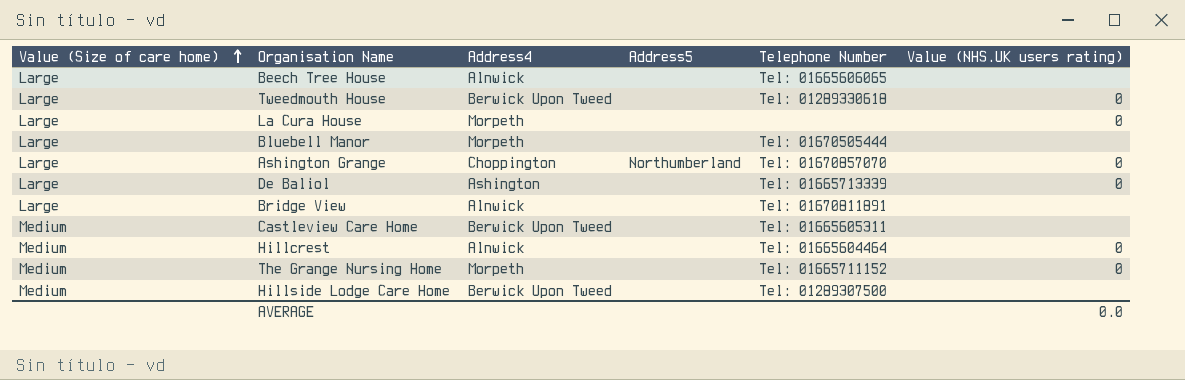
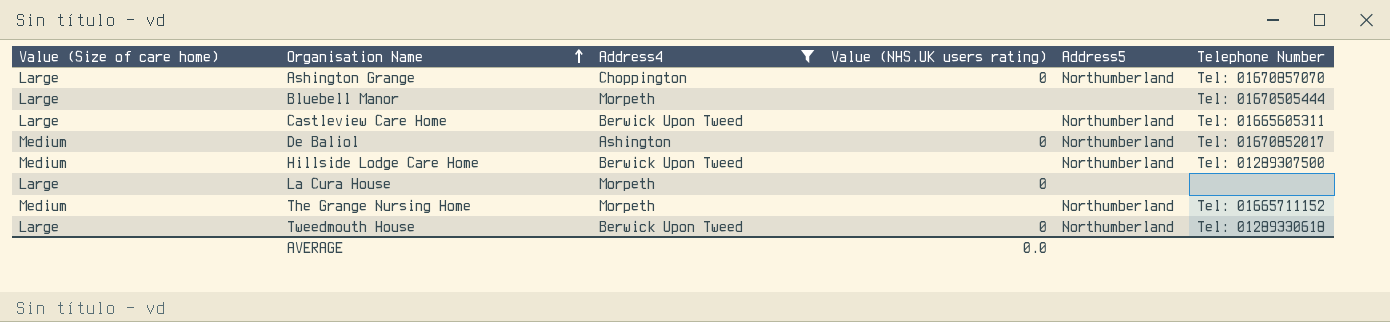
filter: none -> Address4 != Alnwick
row order: Value (Size of care home) ascending -> Organisation Name ascending
column Value (NHS.UK users rating) | position: 6 -> 4
Castleview Care Home | Value (Size of care home): Medium -> Large
Castleview Care Home | Address5: none -> Northumberland
De Baliol | Value (Size of care home): Large -> Medium
De Baliol | Address5: none -> Northumberland
De Baliol | Telephone Number: Tel: 01665713339 -> Tel: 01670852017
Hillside Lodge Care Home | Address5: none -> Northumberland
The Grange Nursing Home | Value (NHS.UK users rating): 0 -> none
The Grange Nursing Home | Address5: none -> Northumberland
Tweedmouth House | Address5: none -> Northumberland

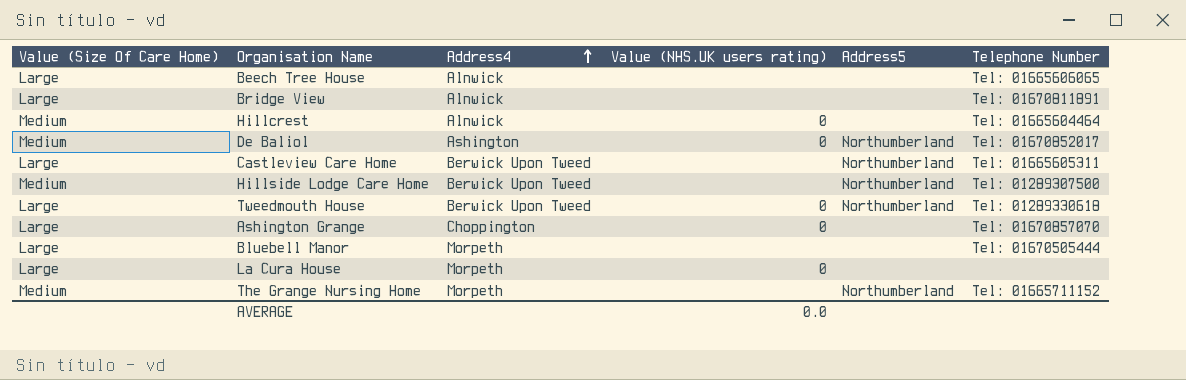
filter: Address4 != Alnwick -> none
row order: Organisation Name ascending -> Address4 ascending
column name: Value (Size of care home) -> Value (Size Of Care Home)
Ashington Grange | Address5: Northumberland -> none

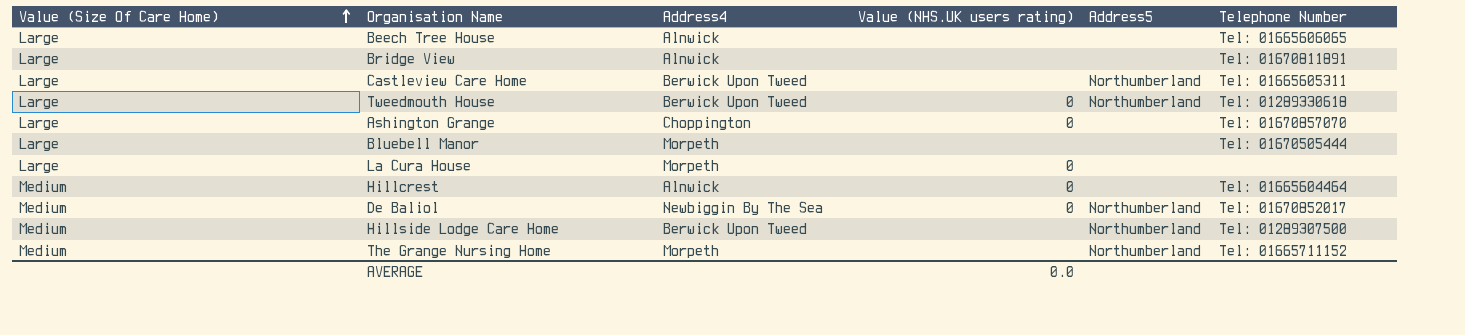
row order: Address4 ascending -> Value (Size Of Care Home) ascending
De Baliol | Address4: Ashington -> Newbiggin By The Sea

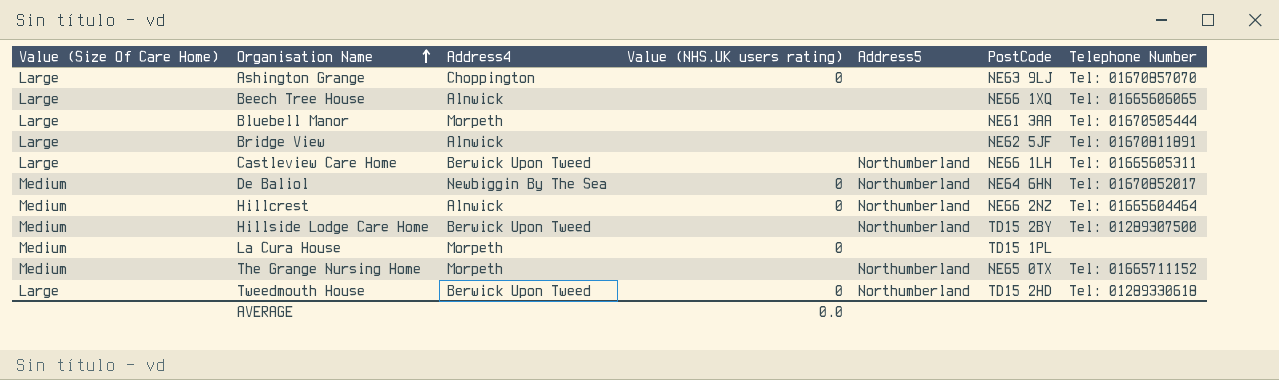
row order: Value (Size Of Care Home) ascending -> Organisation Name ascending
column PostCode | position: none -> 6
Hillcrest | Address5: none -> Northumberland
La Cura House | Value (Size Of Care Home): Large -> Medium

